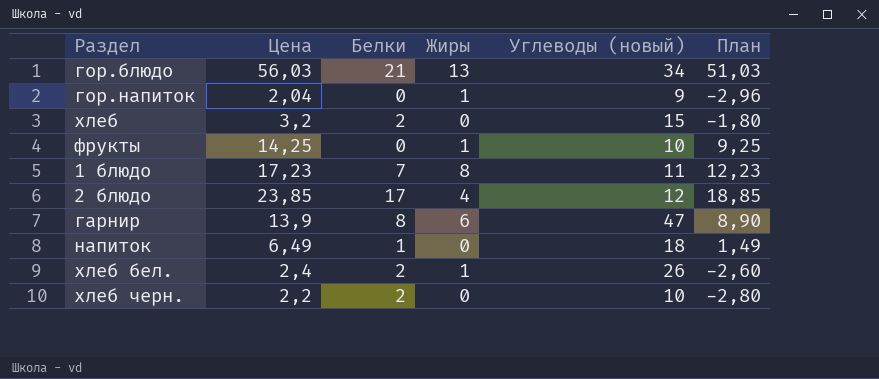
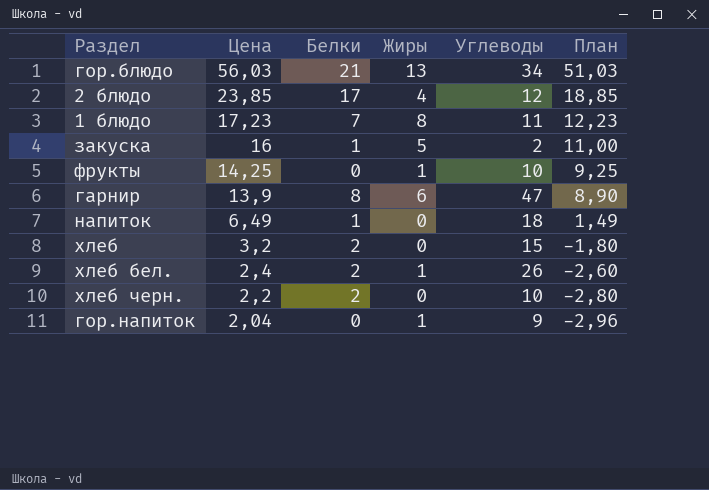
row order: none -> Цена descending
column name: Углеводы (новый) -> Углеводы
row закуска: none -> 16 | 1 | 5 | 2 | 11,00

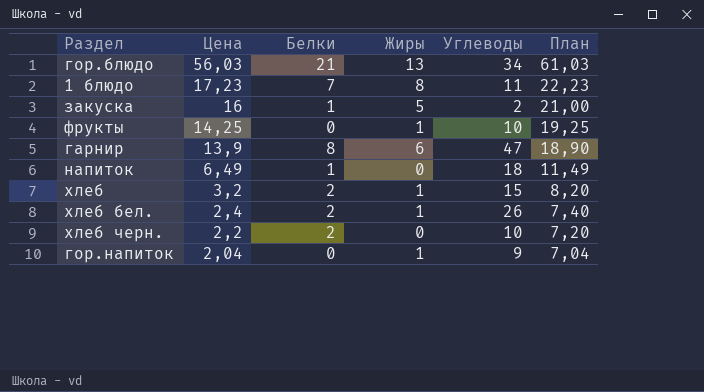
column План | formula: [Цена] - 5 -> [Цена] + 5
row 2 блюдо: 23,85 | 17 | 4 | 12 | 18,85 -> none
хлеб | Жиры: 0 -> 1

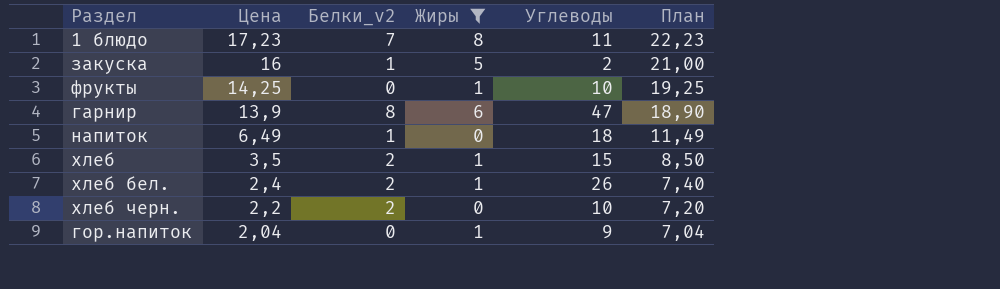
filter: none -> Жиры != 13
column name: Белки -> Белки_v2
хлеб | Цена: 3,2 -> 3,5
хлеб | План: 8,20 -> 8,50

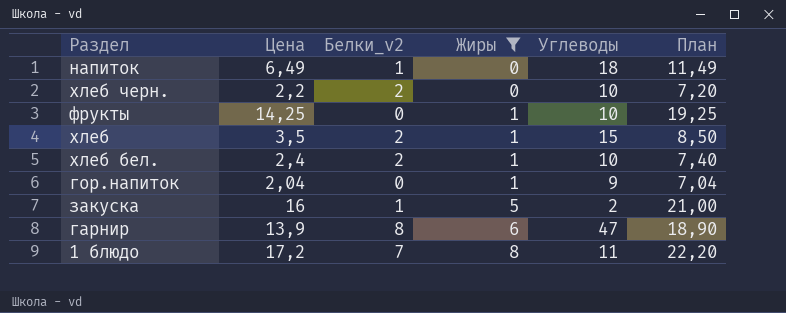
row order: Цена descending -> Жиры ascending
хлеб бел. | Углеводы: 26 -> 10
1 блюдо | Цена: 17,23 -> 17,2
1 блюдо | План: 22,23 -> 22,20

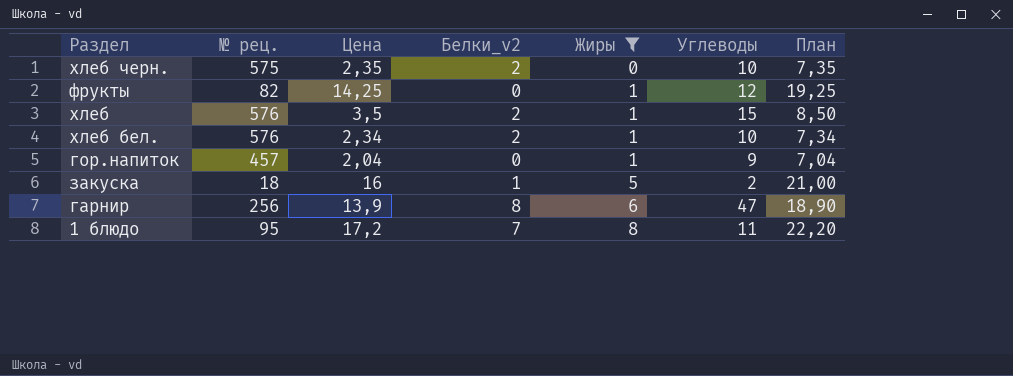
column № рец. | position: none -> 2
row напиток: 6,49 | 1 | 0 | 18 | 11,49 -> none
хлеб черн. | Цена: 2,2 -> 2,35
хлеб черн. | План: 7,20 -> 7,35
фрукты | Углеводы: 10 -> 12
хлеб бел. | Цена: 2,4 -> 2,34
хлеб бел. | План: 7,40 -> 7,34

